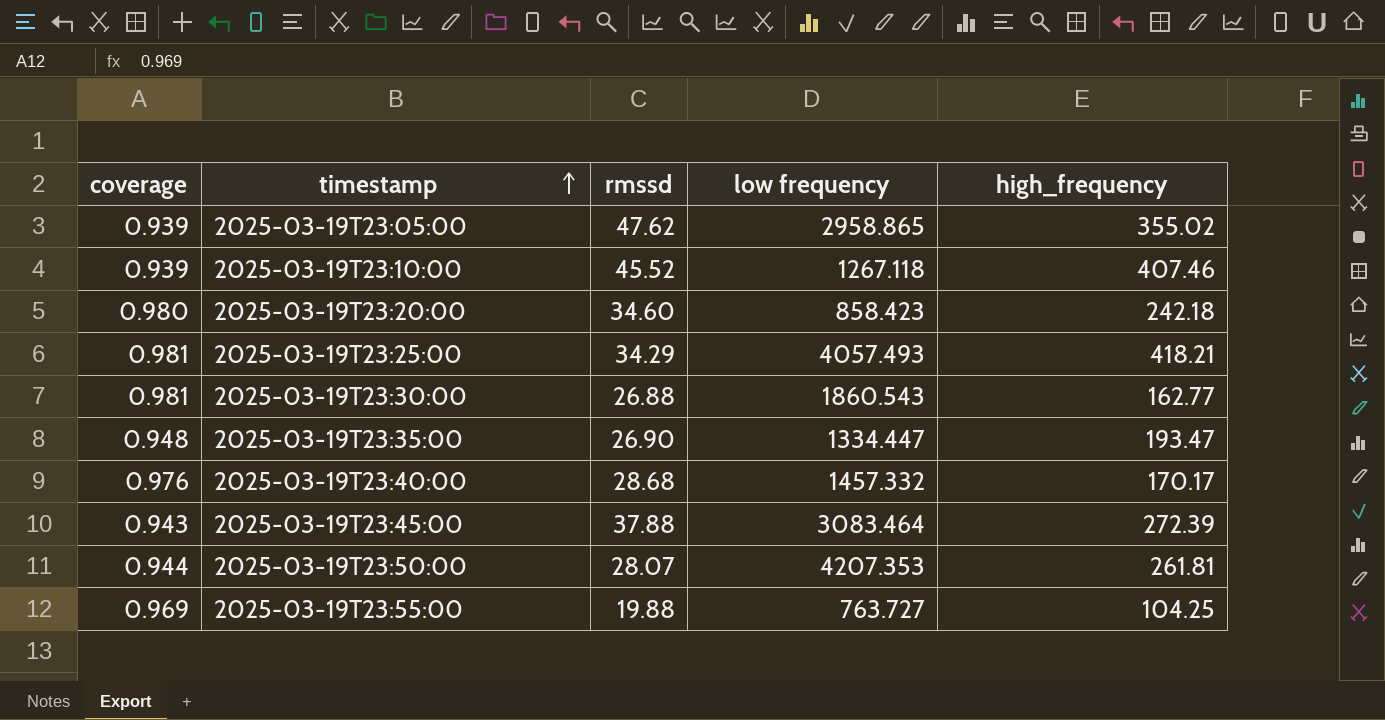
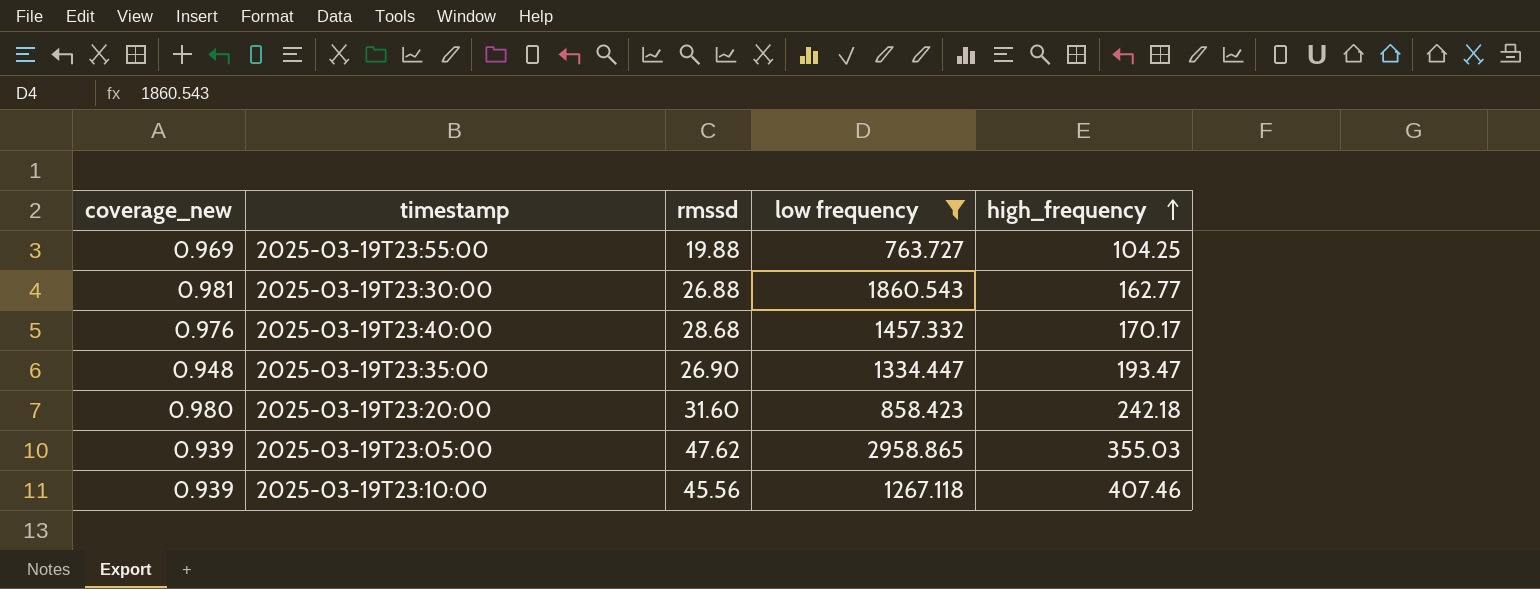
filter: none -> low frequency <= 2958.865
row order: timestamp ascending -> high_frequency ascending
column name: coverage -> coverage_new
2025-03-19T23:20:00 | rmssd: 34.60 -> 31.60
2025-03-19T23:05:00 | high_frequency: 355.02 -> 355.03
2025-03-19T23:10:00 | rmssd: 45.52 -> 45.56

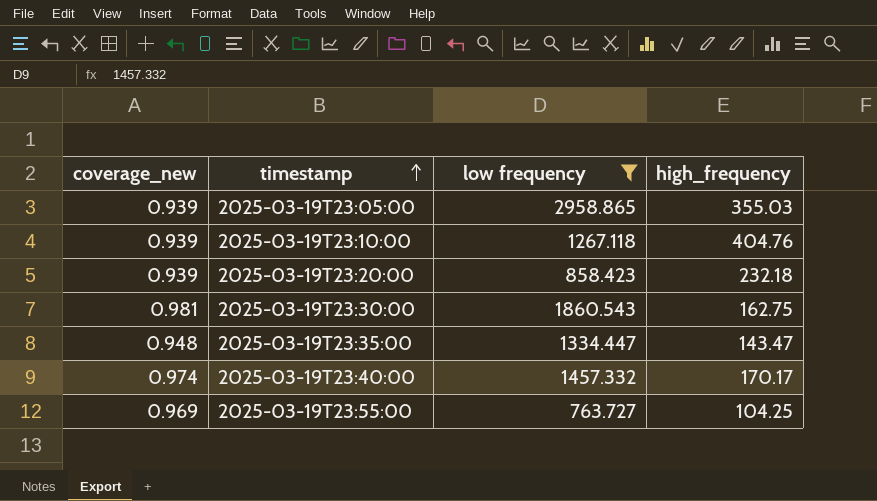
row order: high_frequency ascending -> timestamp ascending
column rmssd | position: 3 -> none
2025-03-19T23:10:00 | high_frequency: 407.46 -> 404.76
2025-03-19T23:20:00 | coverage_new: 0.980 -> 0.939
2025-03-19T23:20:00 | high_frequency: 242.18 -> 232.18
2025-03-19T23:30:00 | high_frequency: 162.77 -> 162.75
2025-03-19T23:35:00 | high_frequency: 193.47 -> 143.47
2025-03-19T23:40:00 | coverage_new: 0.976 -> 0.974

